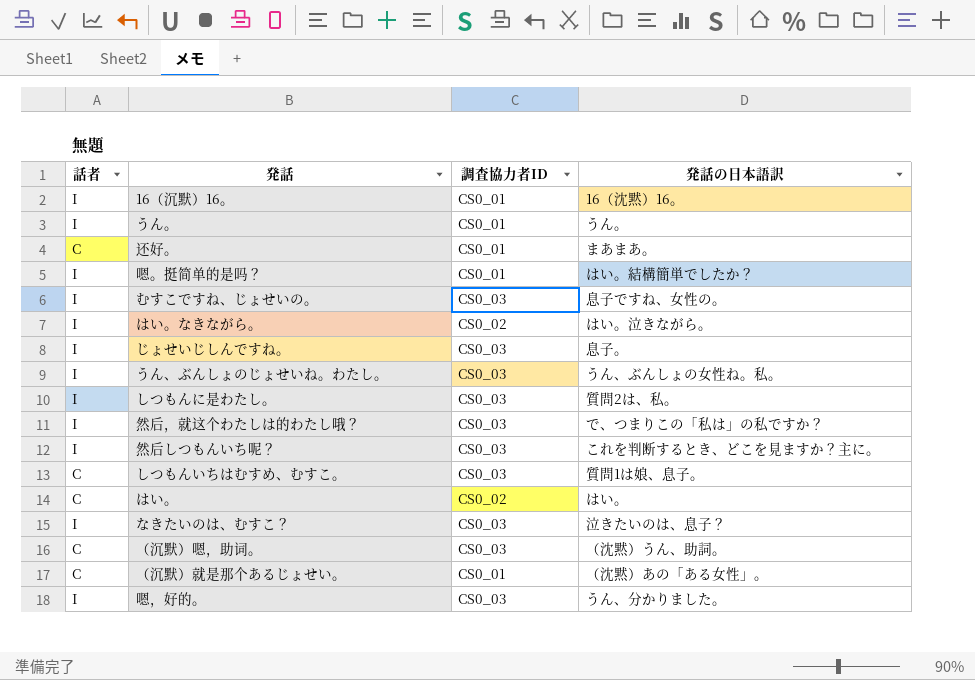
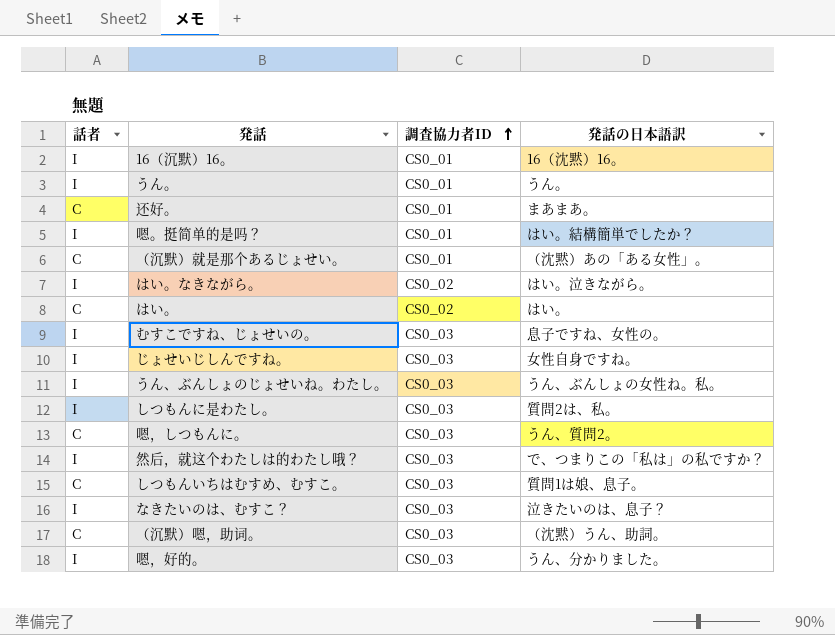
row order: none -> 調査協力者ID ascending
row 然后しつもんいち呢？: I | CS0_03 | これを判断するとき、どこを見ますか？主に。 -> none
じょせいじしんですね。 | 発話の日本語訳: 息子。 -> 女性自身ですね。
row 嗯，しつもんに。: none -> C | CS0_03 | うん、質問2。

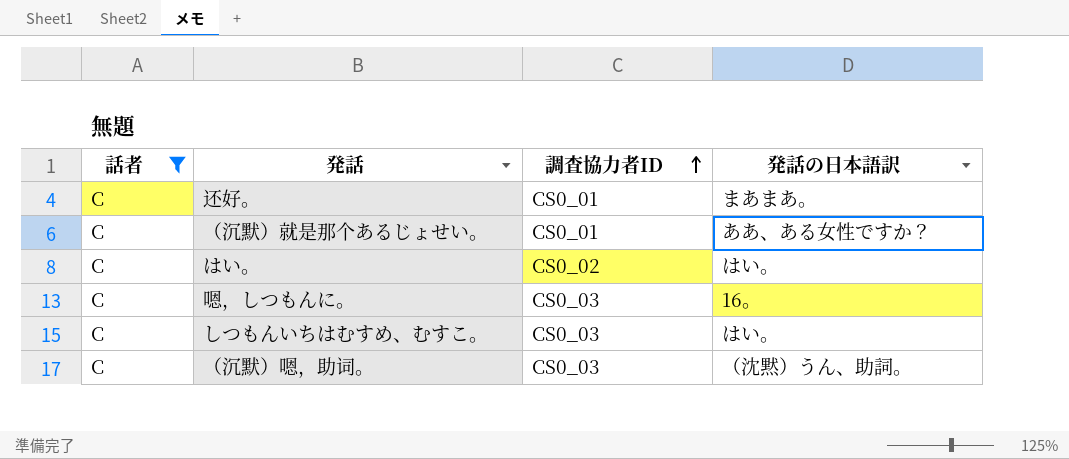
filter: none -> 話者 = C
（沉默）就是那个あるじょせい。 | 発話の日本語訳: （沈黙）あの「ある女性」。 -> ああ、ある女性ですか？
嗯，しつもんに。 | 発話の日本語訳: うん、質問2。 -> 16。
しつもんいちはむすめ、むすこ。 | 発話の日本語訳: 質問1は娘、息子。 -> はい。

